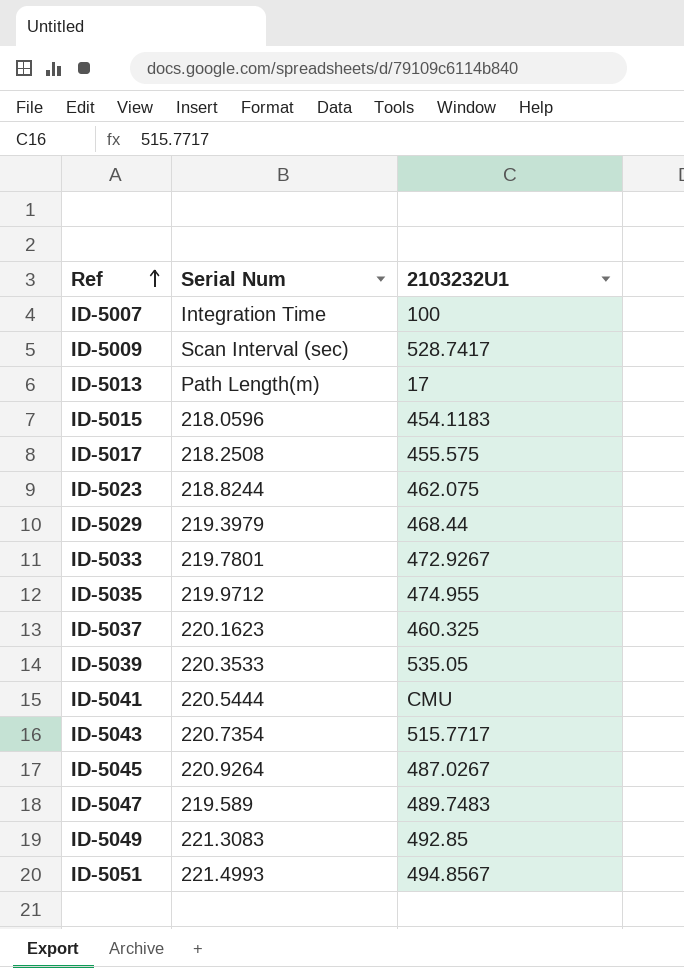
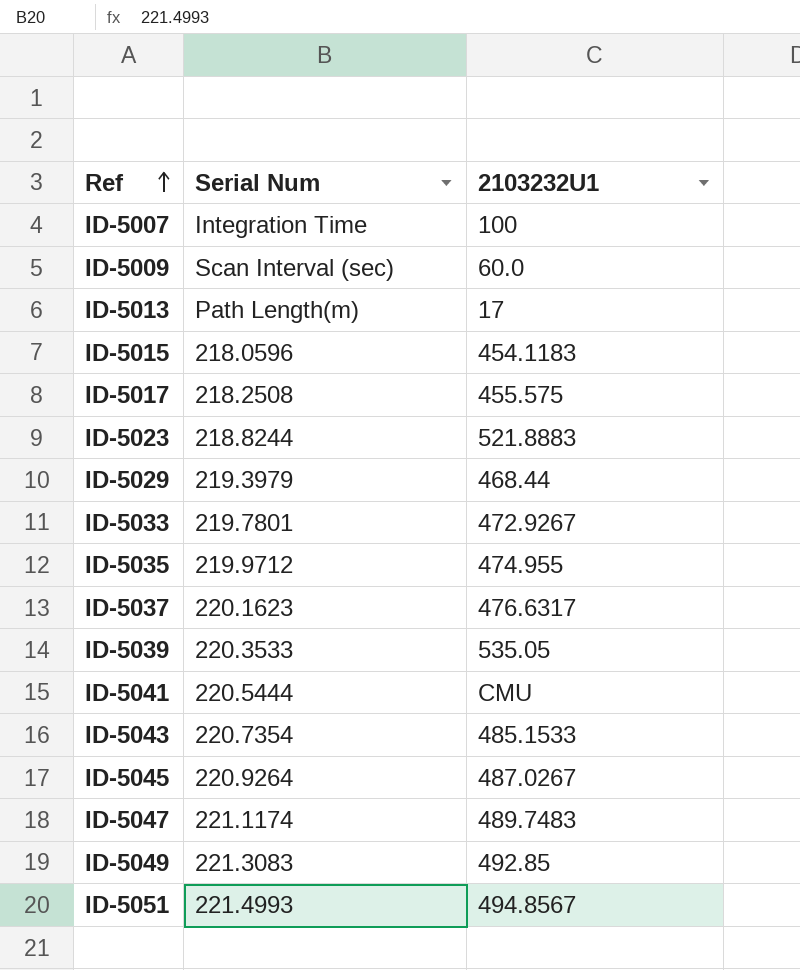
ID-5009 | 2103232U1: 528.7417 -> 60.0
ID-5023 | 2103232U1: 462.075 -> 521.8883
ID-5037 | 2103232U1: 460.325 -> 476.6317
ID-5043 | 2103232U1: 515.7717 -> 485.1533
ID-5047 | Serial Num: 219.589 -> 221.1174

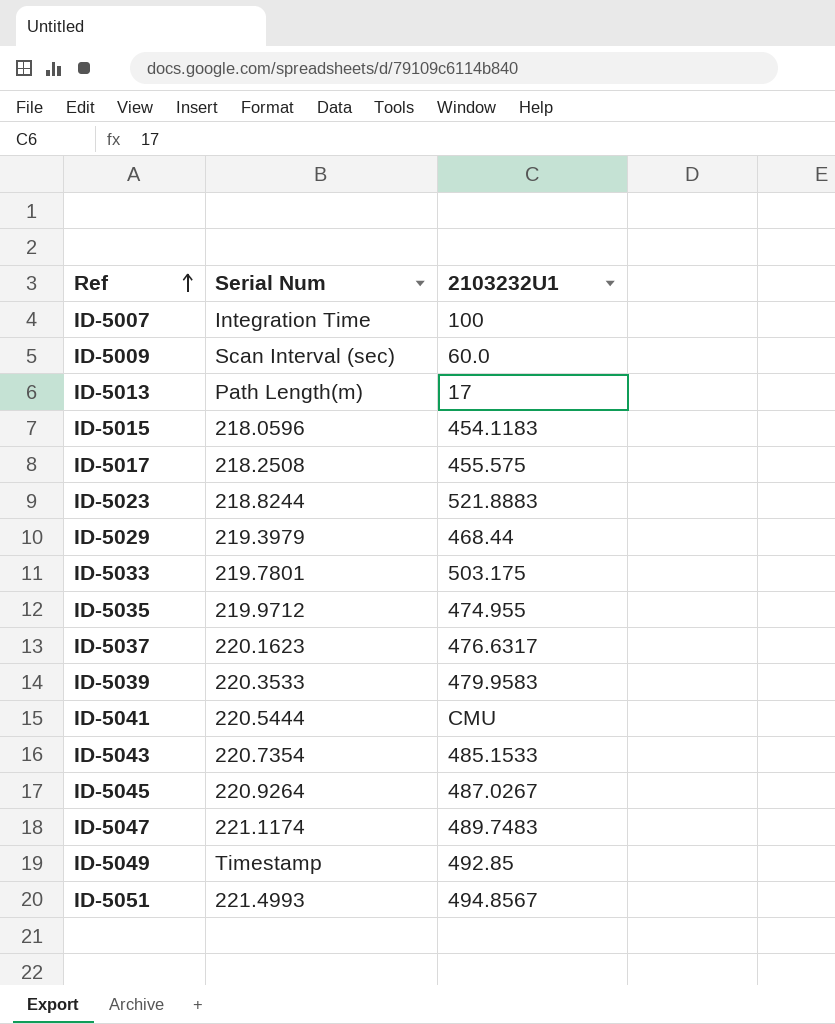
ID-5033 | 2103232U1: 472.9267 -> 503.175
ID-5039 | 2103232U1: 535.05 -> 479.9583
ID-5049 | Serial Num: 221.3083 -> Timestamp

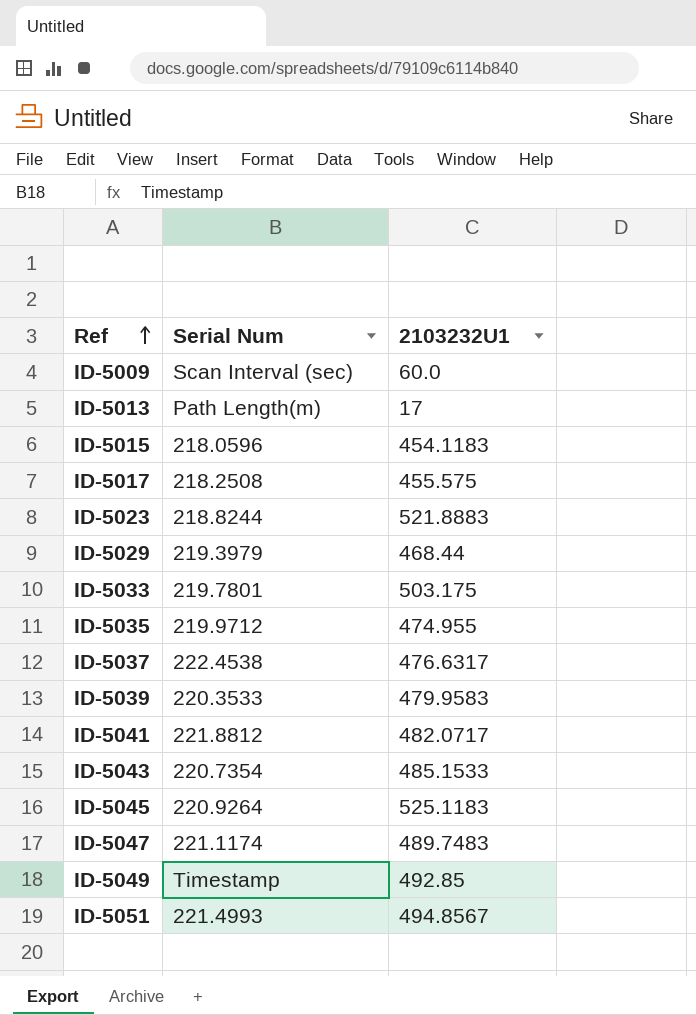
row ID-5007: Integration Time | 100 -> none
ID-5037 | Serial Num: 220.1623 -> 222.4538
ID-5041 | Serial Num: 220.5444 -> 221.8812
ID-5041 | 2103232U1: CMU -> 482.0717
ID-5045 | 2103232U1: 487.0267 -> 525.1183

